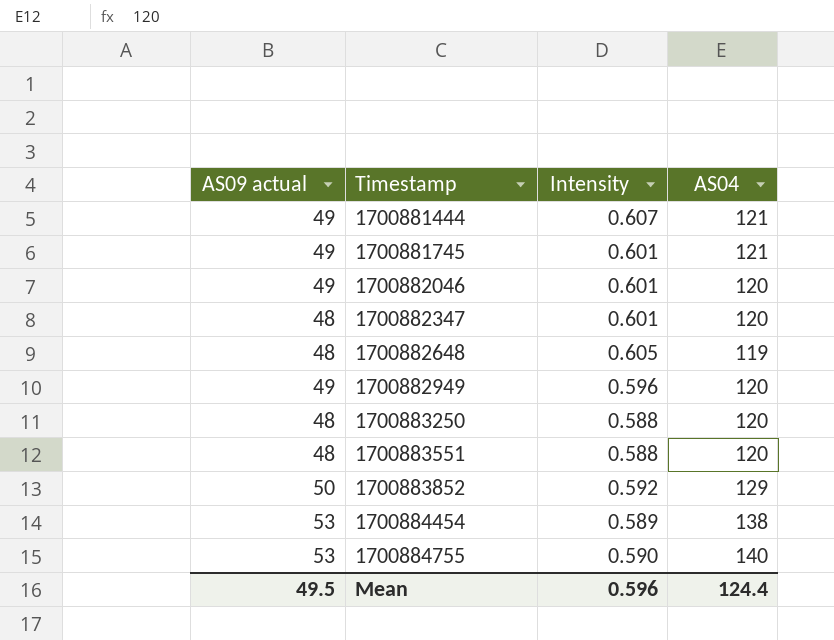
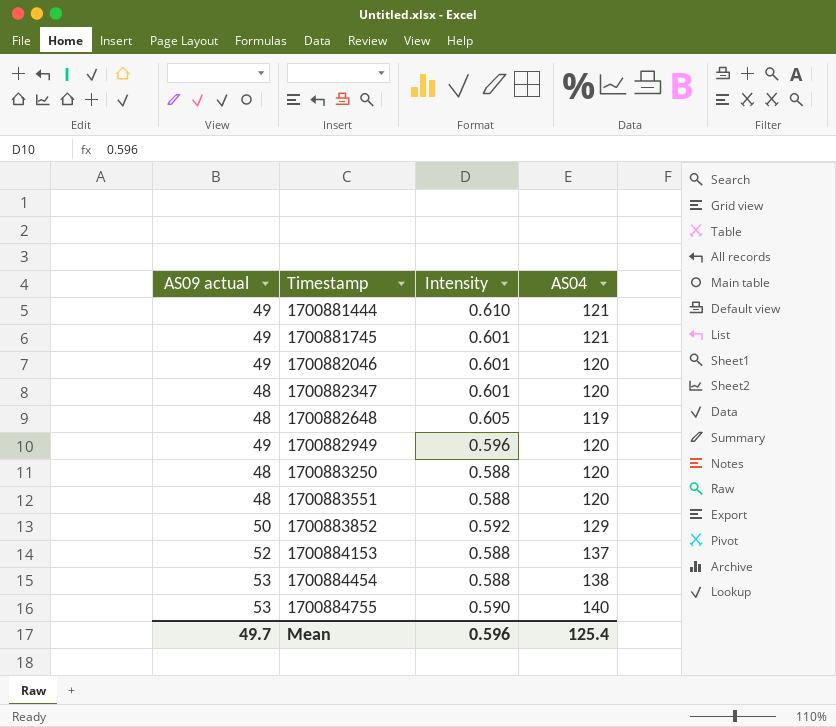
1700881444 | Intensity: 0.607 -> 0.610
row 1700884153: none -> 52 | 0.588 | 137
1700884454 | Intensity: 0.589 -> 0.588
Mean | AS09 actual: 49.5 -> 49.7
Mean | AS04: 124.4 -> 125.4

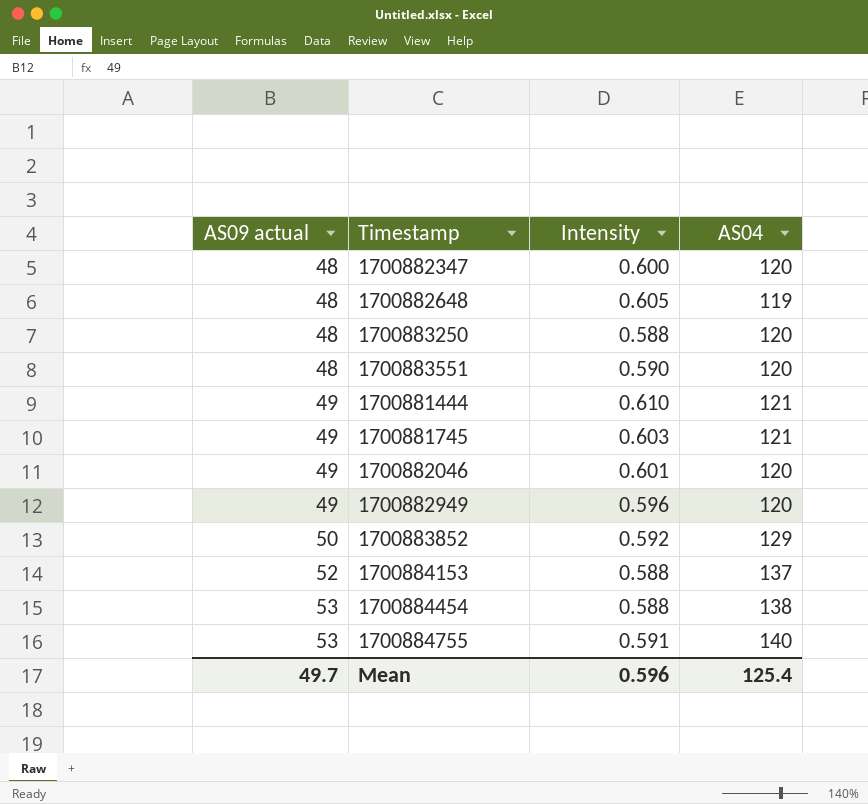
row order: Timestamp ascending -> AS09 actual ascending
1700882347 | Intensity: 0.601 -> 0.600
1700883551 | Intensity: 0.588 -> 0.590
1700881745 | Intensity: 0.601 -> 0.603
1700884755 | Intensity: 0.590 -> 0.591

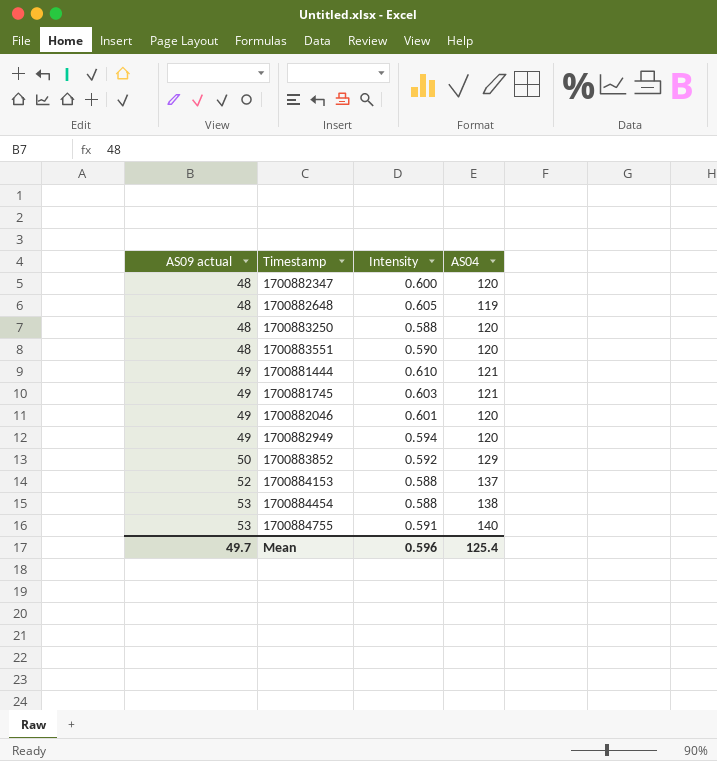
1700882949 | Intensity: 0.596 -> 0.594

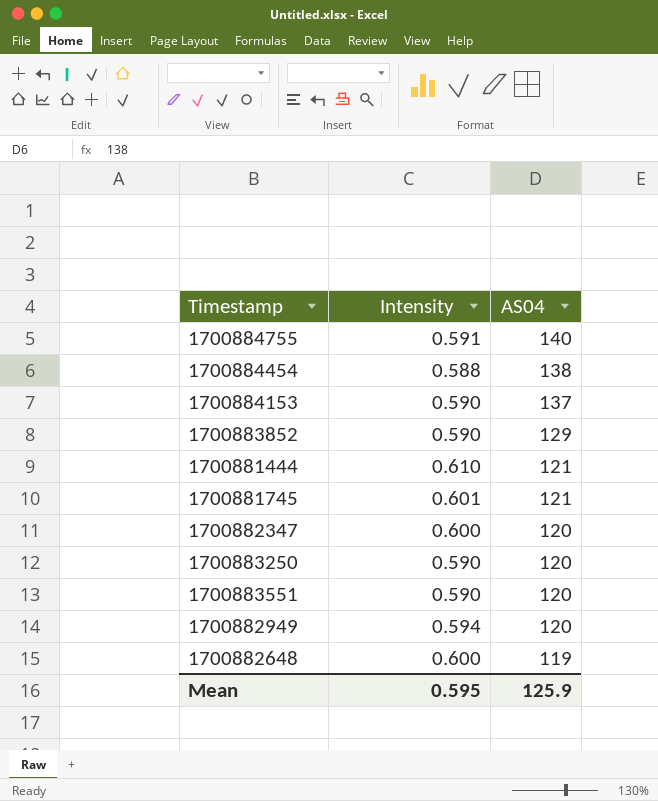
row order: AS09 actual ascending -> AS04 descending
column AS09 actual | position: 1 -> none
row 1700882046: 49 | 0.601 | 120 -> none
1700884153 | Intensity: 0.588 -> 0.590
1700883852 | Intensity: 0.592 -> 0.590
1700881745 | Intensity: 0.603 -> 0.601
1700883250 | Intensity: 0.588 -> 0.590
1700882648 | Intensity: 0.605 -> 0.600
Mean | Intensity: 0.596 -> 0.595
Mean | AS04: 125.4 -> 125.9

